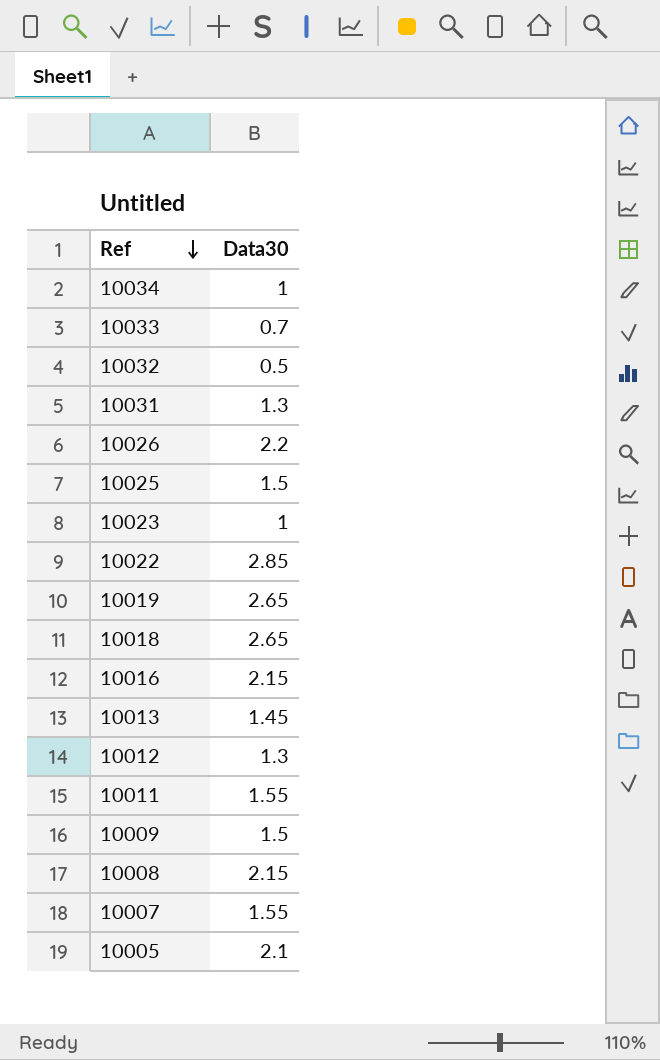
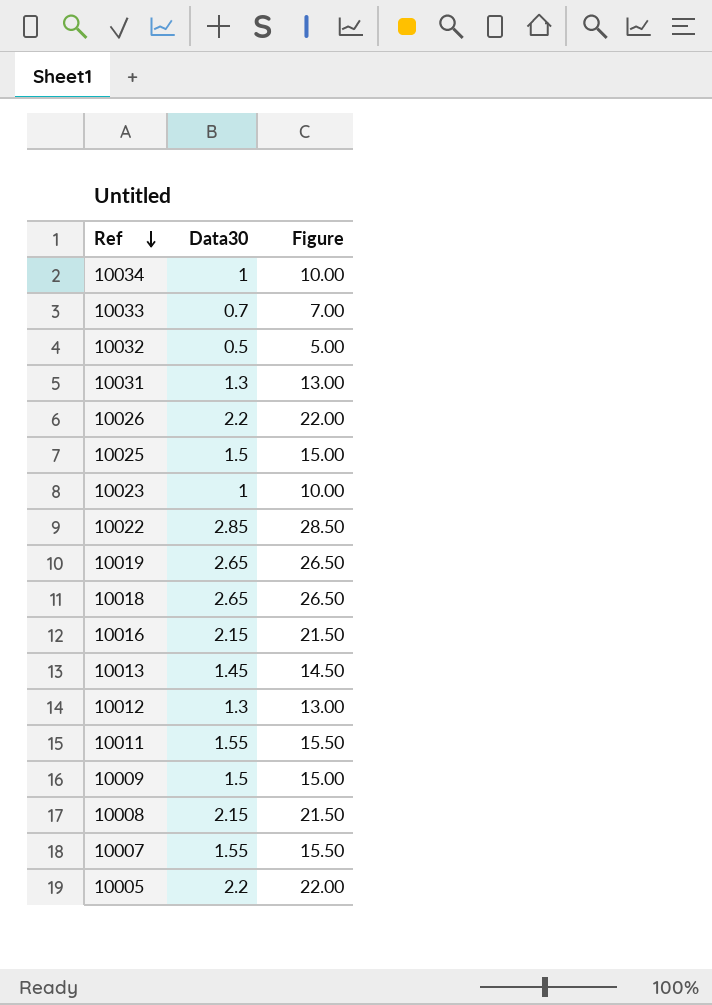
column Figure | formula: none -> [Data30] * 10
10005 | Data30: 2.1 -> 2.2

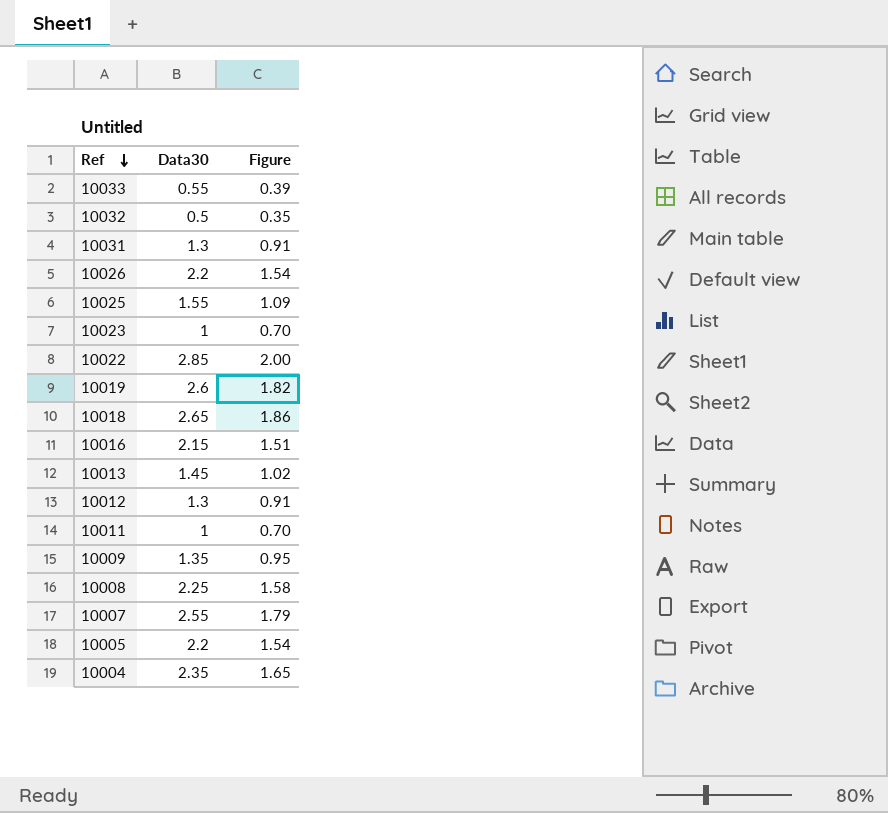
column Figure | formula: [Data30] * 10 -> [Data30] * 0.7
row 10034: 1 | 10.00 -> none
10033 | Data30: 0.7 -> 0.55
10025 | Data30: 1.5 -> 1.55
10019 | Data30: 2.65 -> 2.6
10011 | Data30: 1.55 -> 1
10009 | Data30: 1.5 -> 1.35
10008 | Data30: 2.15 -> 2.25
10007 | Data30: 1.55 -> 2.55
row 10004: none -> 2.35 | 1.65

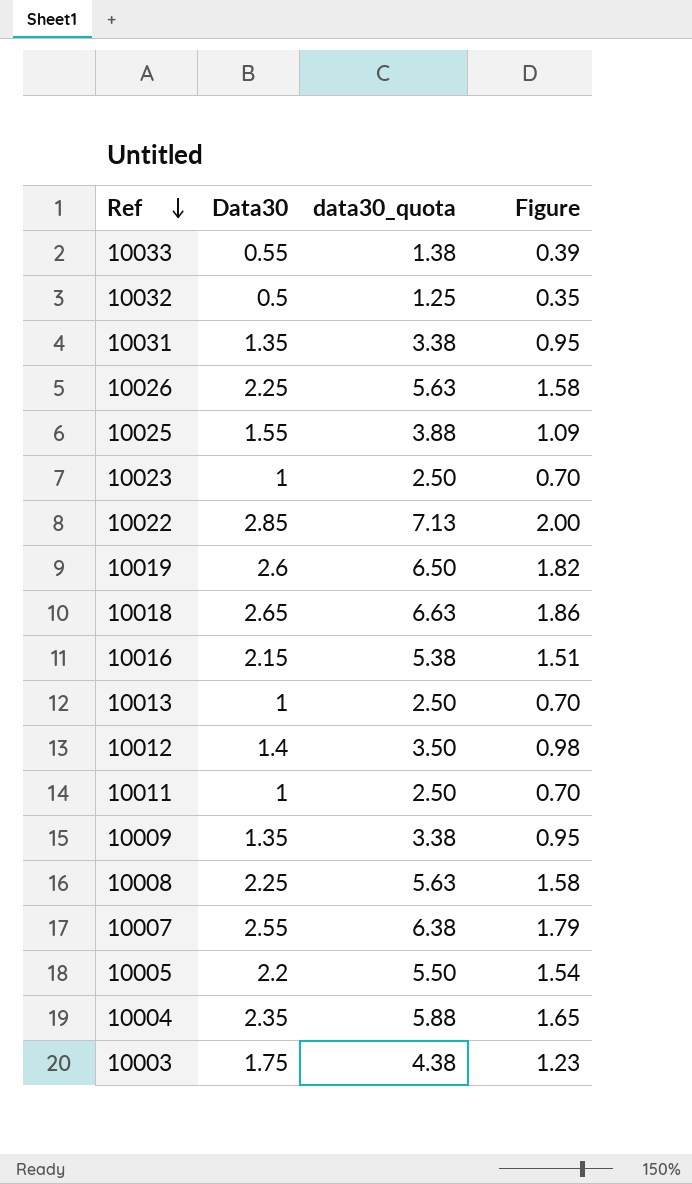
column data30_quota | formula: none -> [Data30] * 2.5
10031 | Data30: 1.3 -> 1.35
10031 | Figure: 0.91 -> 0.95
10026 | Data30: 2.2 -> 2.25
10026 | Figure: 1.54 -> 1.58
10013 | Data30: 1.45 -> 1
10013 | Figure: 1.02 -> 0.70
10012 | Data30: 1.3 -> 1.4
10012 | Figure: 0.91 -> 0.98
row 10003: none -> 1.75 | 4.38 | 1.23

